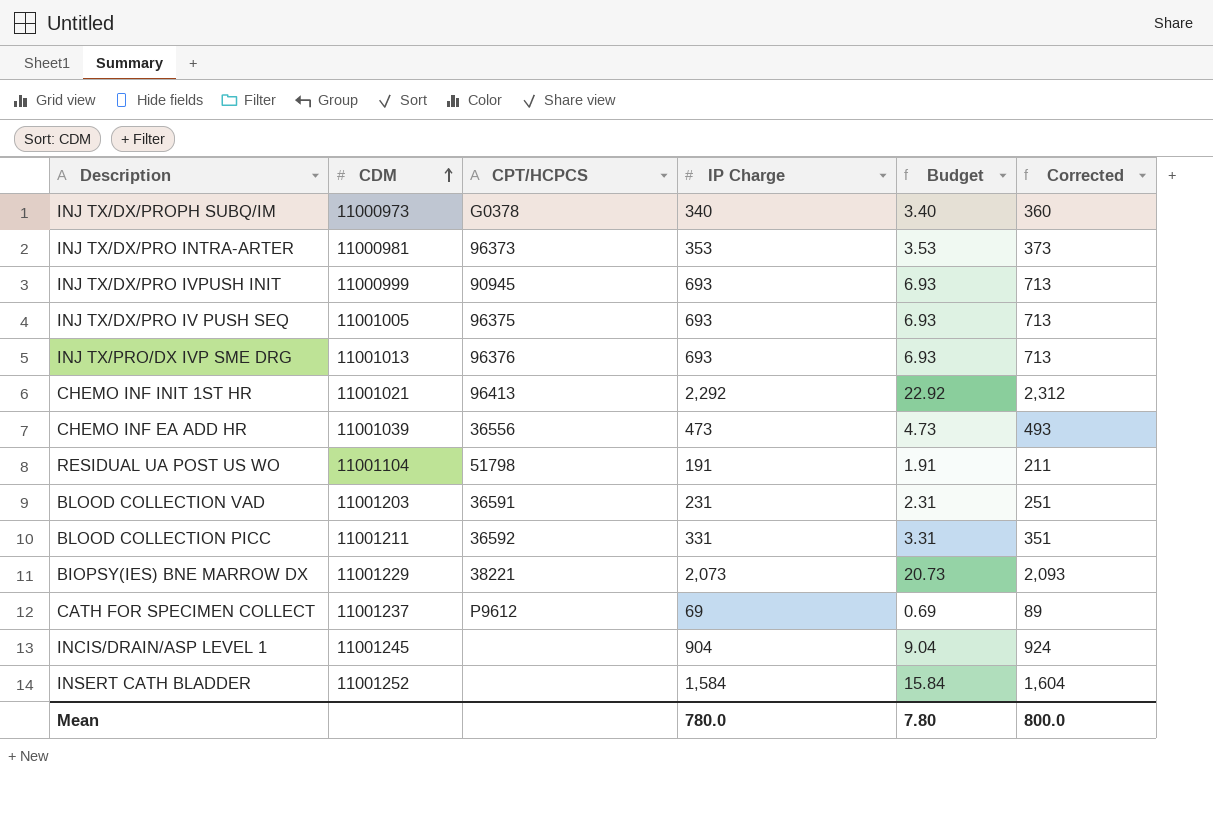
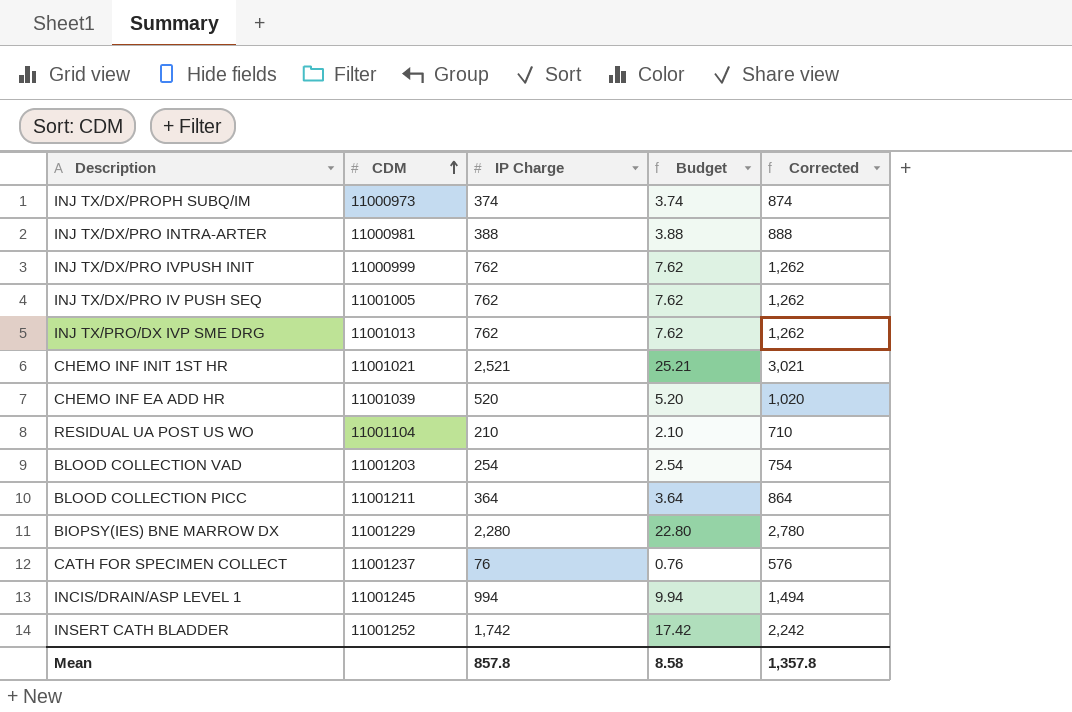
column CPT/HCPCS | position: 3 -> none
column Corrected | formula: [IP Charge] + 20 -> [IP Charge] + 500
INJ TX/DX/PROPH SUBQ/IM | IP Charge: 340 -> 374
INJ TX/DX/PROPH SUBQ/IM | Budget: 3.40 -> 3.74
INJ TX/DX/PRO INTRA-ARTER | IP Charge: 353 -> 388
INJ TX/DX/PRO INTRA-ARTER | Budget: 3.53 -> 3.88
INJ TX/DX/PRO IVPUSH INIT | IP Charge: 693 -> 762
INJ TX/DX/PRO IVPUSH INIT | Budget: 6.93 -> 7.62
INJ TX/DX/PRO IV PUSH SEQ | IP Charge: 693 -> 762
INJ TX/DX/PRO IV PUSH SEQ | Budget: 6.93 -> 7.62
INJ TX/PRO/DX IVP SME DRG | IP Charge: 693 -> 762
INJ TX/PRO/DX IVP SME DRG | Budget: 6.93 -> 7.62
CHEMO INF INIT 1ST HR | IP Charge: 2,292 -> 2,521
CHEMO INF INIT 1ST HR | Budget: 22.92 -> 25.21
CHEMO INF EA ADD HR | IP Charge: 473 -> 520
CHEMO INF EA ADD HR | Budget: 4.73 -> 5.20
RESIDUAL UA POST US WO | IP Charge: 191 -> 210
RESIDUAL UA POST US WO | Budget: 1.91 -> 2.10
BLOOD COLLECTION VAD | IP Charge: 231 -> 254
BLOOD COLLECTION VAD | Budget: 2.31 -> 2.54
BLOOD COLLECTION PICC | IP Charge: 331 -> 364
BLOOD COLLECTION PICC | Budget: 3.31 -> 3.64
BIOPSY(IES) BNE MARROW DX | IP Charge: 2,073 -> 2,280
BIOPSY(IES) BNE MARROW DX | Budget: 20.73 -> 22.80
CATH FOR SPECIMEN COLLECT | IP Charge: 69 -> 76
CATH FOR SPECIMEN COLLECT | Budget: 0.69 -> 0.76
INCIS/DRAIN/ASP LEVEL 1 | IP Charge: 904 -> 994
INCIS/DRAIN/ASP LEVEL 1 | Budget: 9.04 -> 9.94
INSERT CATH BLADDER | IP Charge: 1,584 -> 1,742
INSERT CATH BLADDER | Budget: 15.84 -> 17.42
Mean | IP Charge: 780.0 -> 857.8
Mean | Budget: 7.80 -> 8.58
Mean | Corrected: 800.0 -> 1,357.8

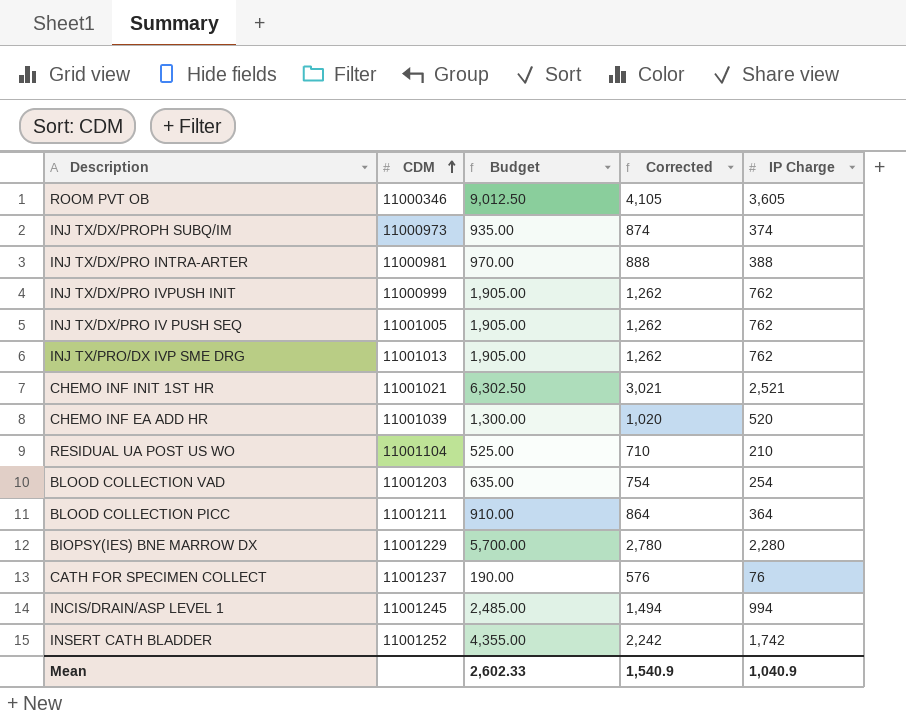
column Budget | formula: [IP Charge] * 0.01 -> [IP Charge] * 2.5
column IP Charge | position: 3 -> 5
row ROOM PVT OB: none -> 11000346 | 9,012.50 | 4,105 | 3,605
Mean | Budget: 8.58 -> 2,602.33
Mean | Corrected: 1,357.8 -> 1,540.9
Mean | IP Charge: 857.8 -> 1,040.9

